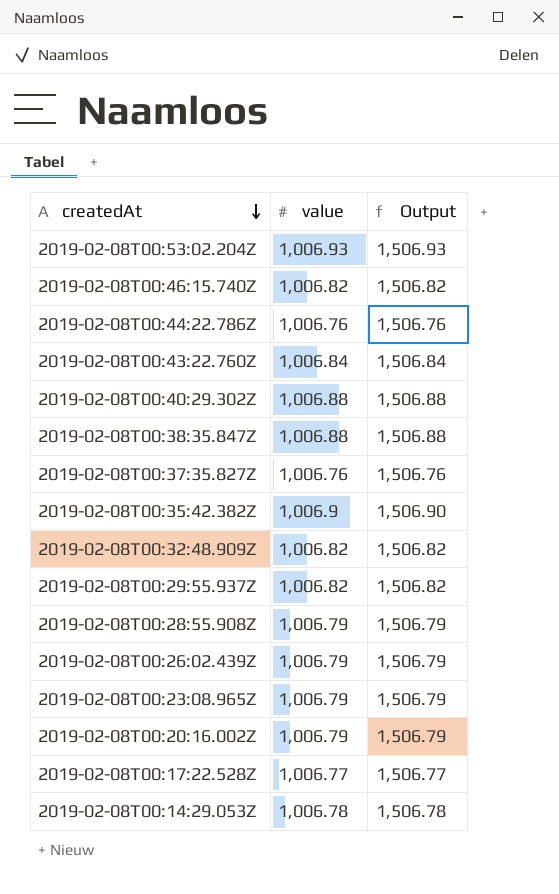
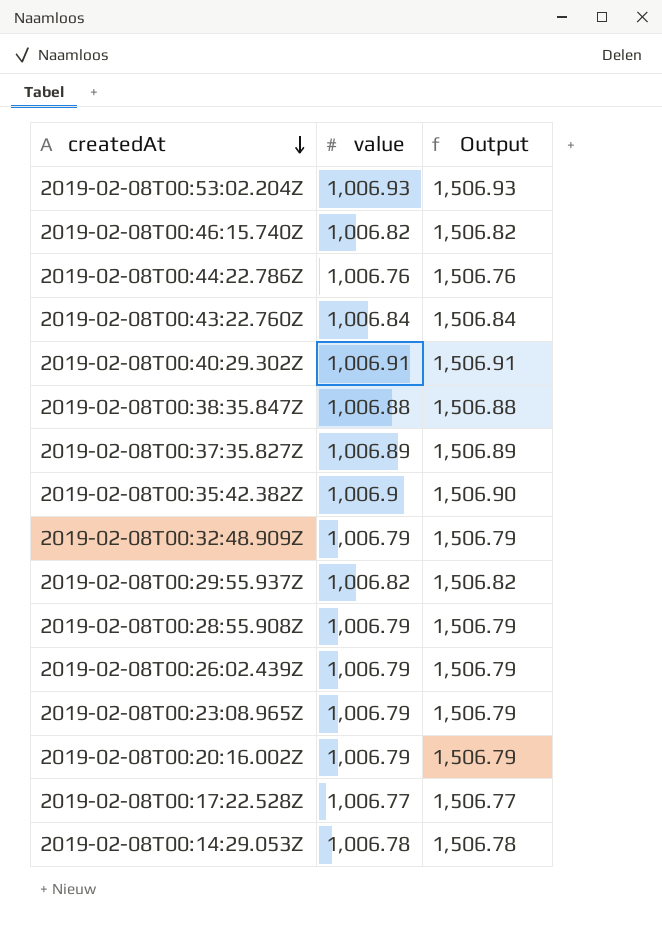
2019-02-08T00:40:29.302Z | value: 1,006.88 -> 1,006.91
2019-02-08T00:40:29.302Z | Output: 1,506.88 -> 1,506.91
2019-02-08T00:37:35.827Z | value: 1,006.76 -> 1,006.89
2019-02-08T00:37:35.827Z | Output: 1,506.76 -> 1,506.89
2019-02-08T00:32:48.909Z | value: 1,006.82 -> 1,006.79
2019-02-08T00:32:48.909Z | Output: 1,506.82 -> 1,506.79

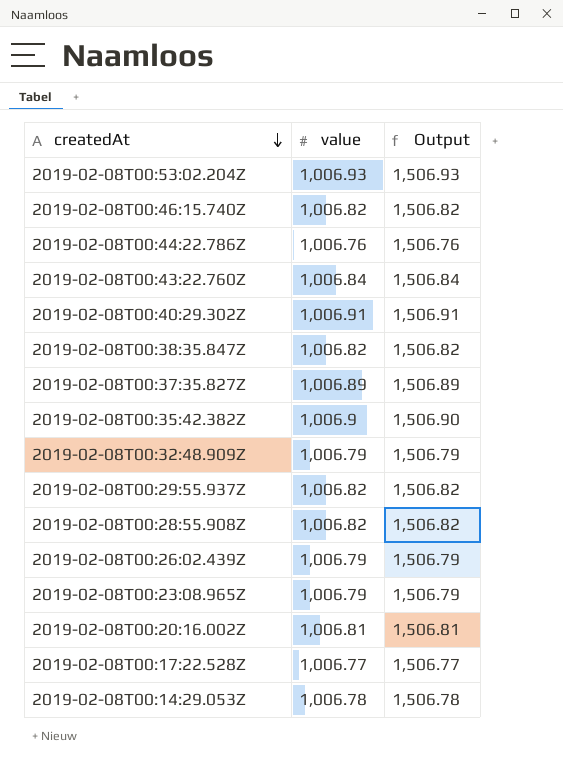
2019-02-08T00:38:35.847Z | value: 1,006.88 -> 1,006.82
2019-02-08T00:38:35.847Z | Output: 1,506.88 -> 1,506.82
2019-02-08T00:28:55.908Z | value: 1,006.79 -> 1,006.82
2019-02-08T00:28:55.908Z | Output: 1,506.79 -> 1,506.82
2019-02-08T00:20:16.002Z | value: 1,006.79 -> 1,006.81
2019-02-08T00:20:16.002Z | Output: 1,506.79 -> 1,506.81

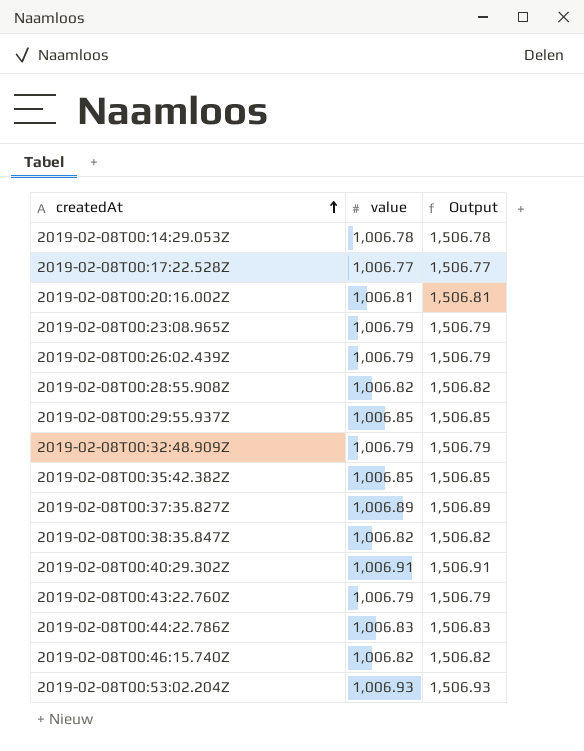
row order: createdAt descending -> createdAt ascending
2019-02-08T00:29:55.937Z | value: 1,006.82 -> 1,006.85
2019-02-08T00:29:55.937Z | Output: 1,506.82 -> 1,506.85
2019-02-08T00:35:42.382Z | value: 1,006.9 -> 1,006.85
2019-02-08T00:35:42.382Z | Output: 1,506.90 -> 1,506.85
2019-02-08T00:43:22.760Z | value: 1,006.84 -> 1,006.79
2019-02-08T00:43:22.760Z | Output: 1,506.84 -> 1,506.79
2019-02-08T00:44:22.786Z | value: 1,006.76 -> 1,006.83
2019-02-08T00:44:22.786Z | Output: 1,506.76 -> 1,506.83

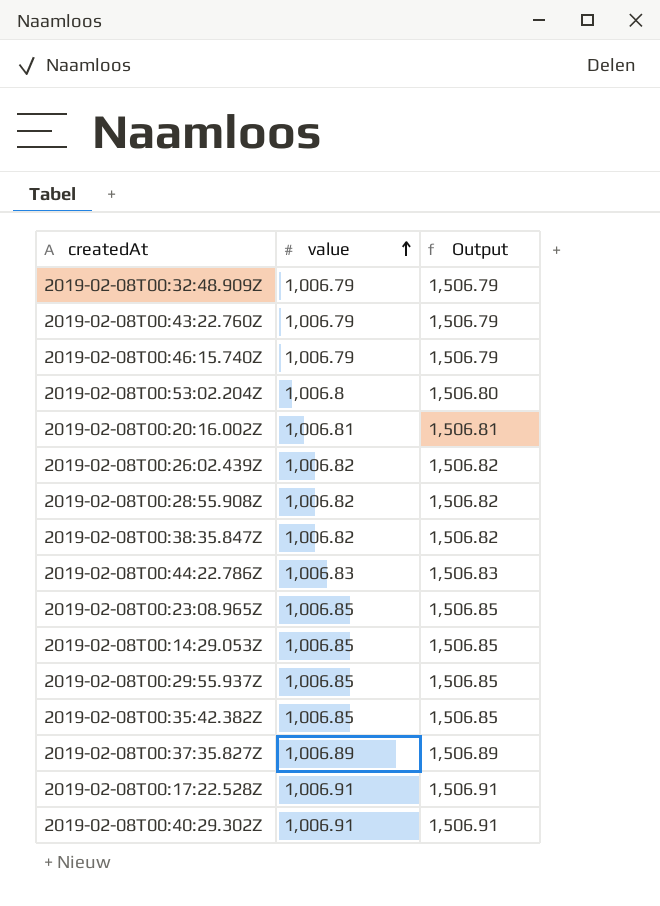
row order: createdAt ascending -> value ascending
2019-02-08T00:46:15.740Z | value: 1,006.82 -> 1,006.79
2019-02-08T00:46:15.740Z | Output: 1,506.82 -> 1,506.79
2019-02-08T00:53:02.204Z | value: 1,006.93 -> 1,006.8
2019-02-08T00:53:02.204Z | Output: 1,506.93 -> 1,506.80
2019-02-08T00:26:02.439Z | value: 1,006.79 -> 1,006.82
2019-02-08T00:26:02.439Z | Output: 1,506.79 -> 1,506.82
2019-02-08T00:23:08.965Z | value: 1,006.79 -> 1,006.85
2019-02-08T00:23:08.965Z | Output: 1,506.79 -> 1,506.85
2019-02-08T00:14:29.053Z | value: 1,006.78 -> 1,006.85
2019-02-08T00:14:29.053Z | Output: 1,506.78 -> 1,506.85
2019-02-08T00:17:22.528Z | value: 1,006.77 -> 1,006.91
2019-02-08T00:17:22.528Z | Output: 1,506.77 -> 1,506.91

